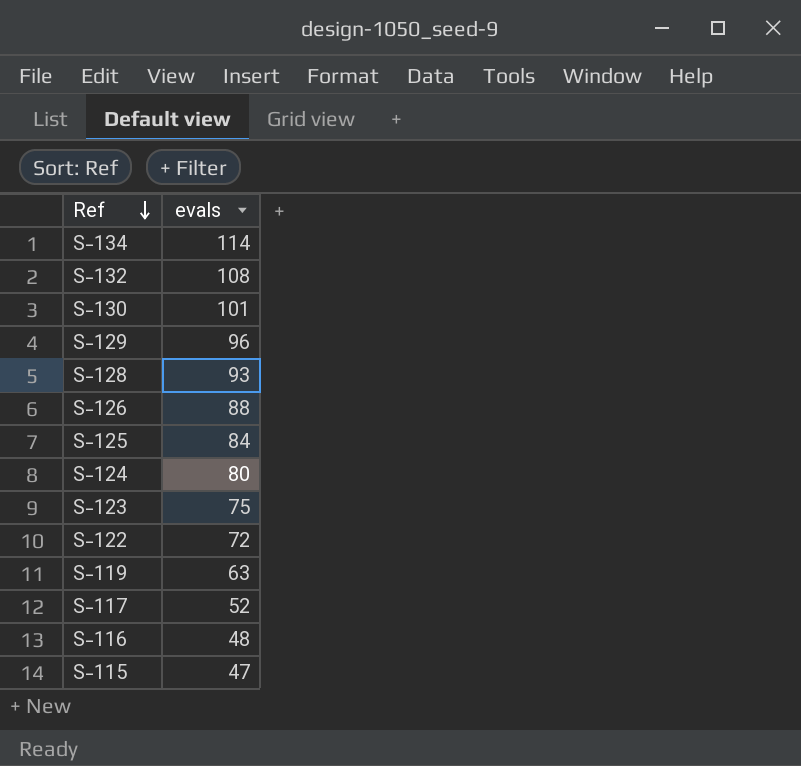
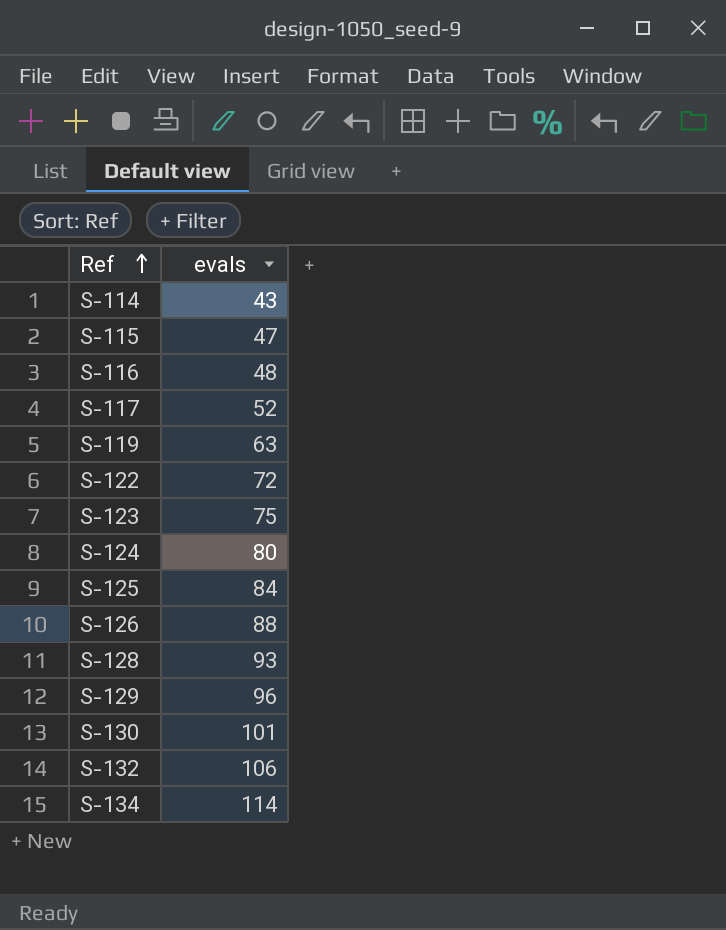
row order: Ref descending -> Ref ascending
row S-114: none -> 43
S-132 | evals: 108 -> 106

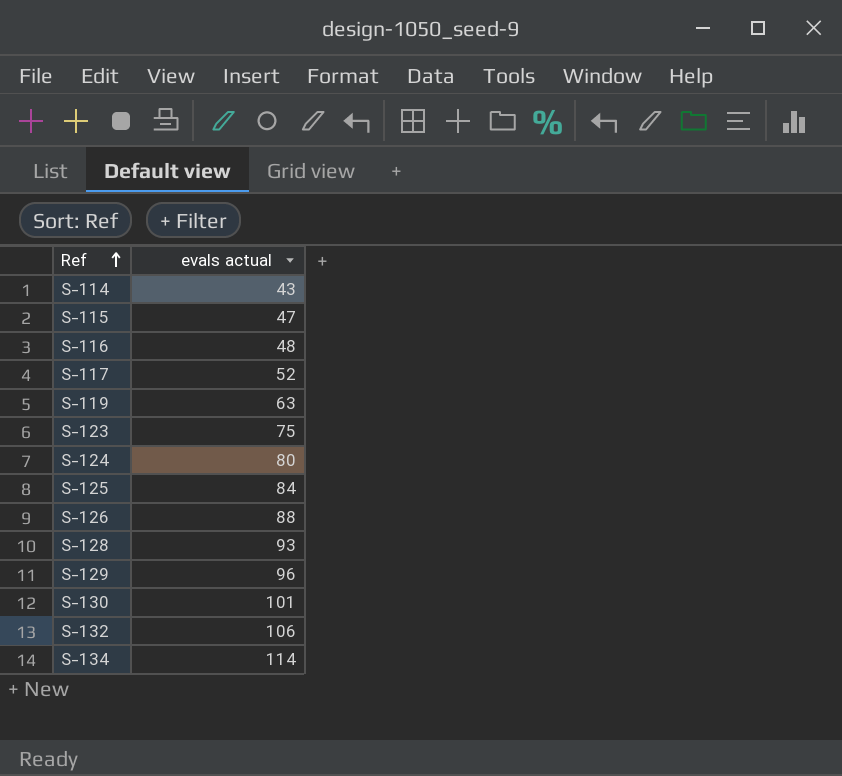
column name: evals -> evals actual
row S-122: 72 -> none

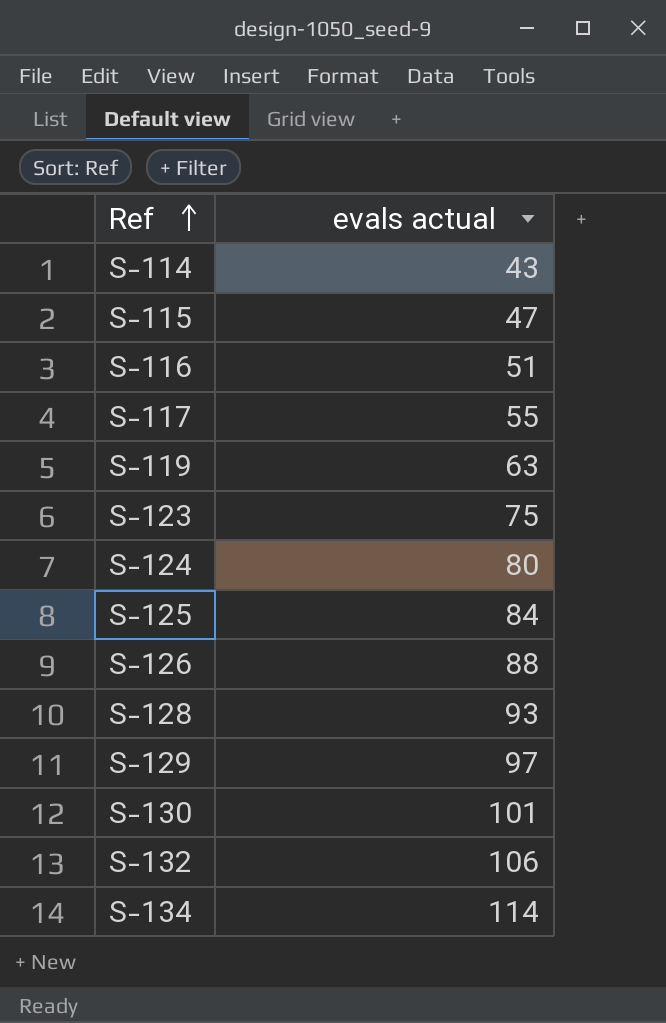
S-116 | evals actual: 48 -> 51
S-117 | evals actual: 52 -> 55
S-129 | evals actual: 96 -> 97

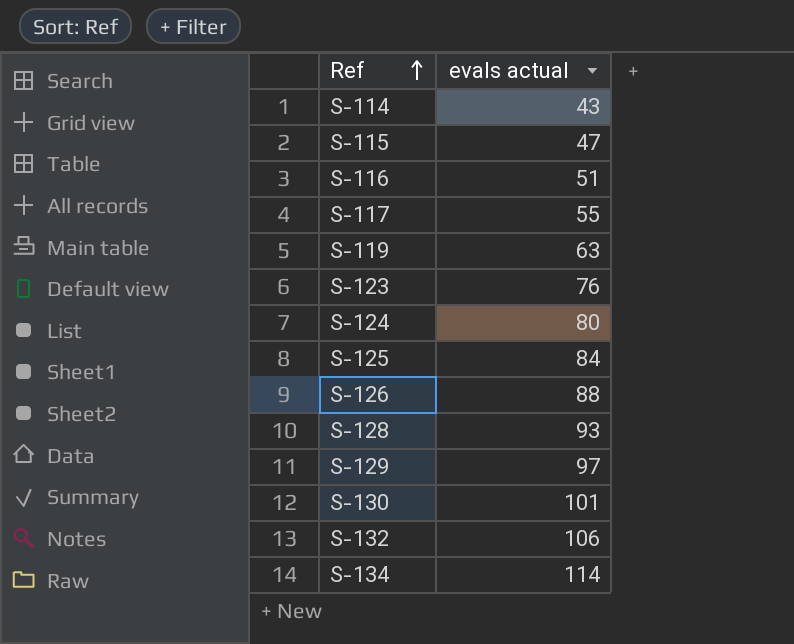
S-123 | evals actual: 75 -> 76

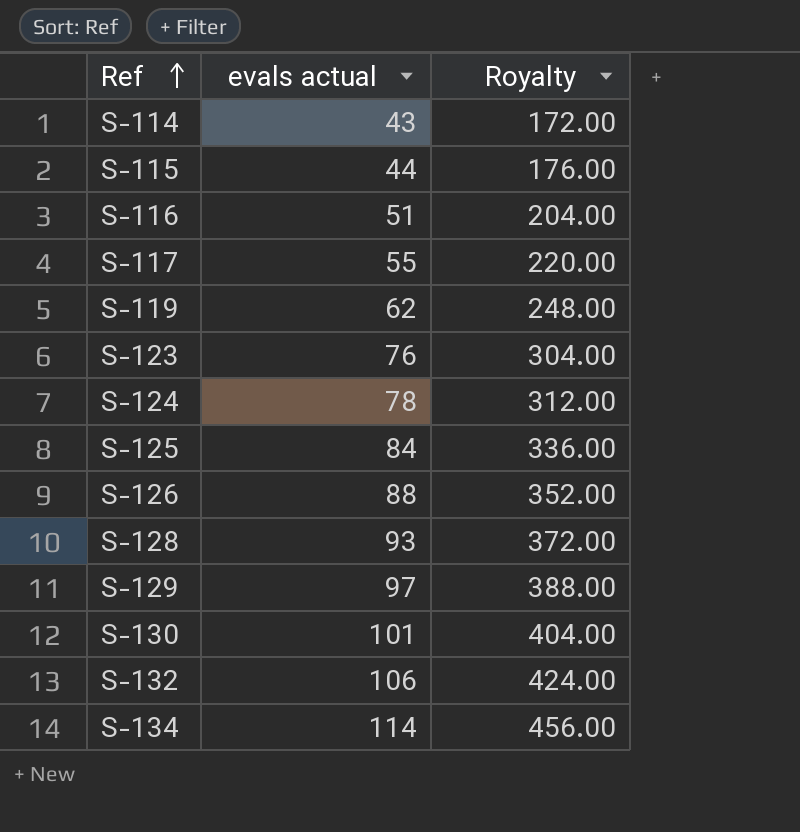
column Royalty | formula: none -> [evals actual] * 4
S-115 | evals actual: 47 -> 44
S-119 | evals actual: 63 -> 62
S-124 | evals actual: 80 -> 78

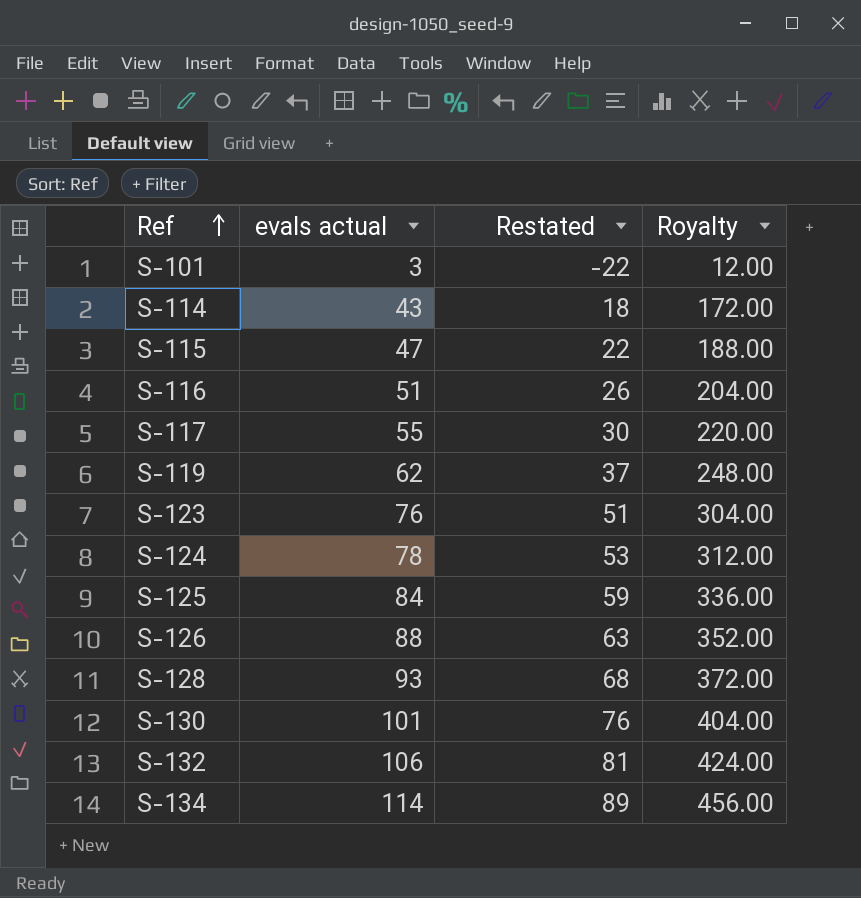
column Restated | formula: none -> [evals actual] - 25
row S-129: 97 | 388.00 -> none
row S-101: none -> 3 | -22 | 12.00
S-115 | evals actual: 44 -> 47
S-115 | Royalty: 176.00 -> 188.00

